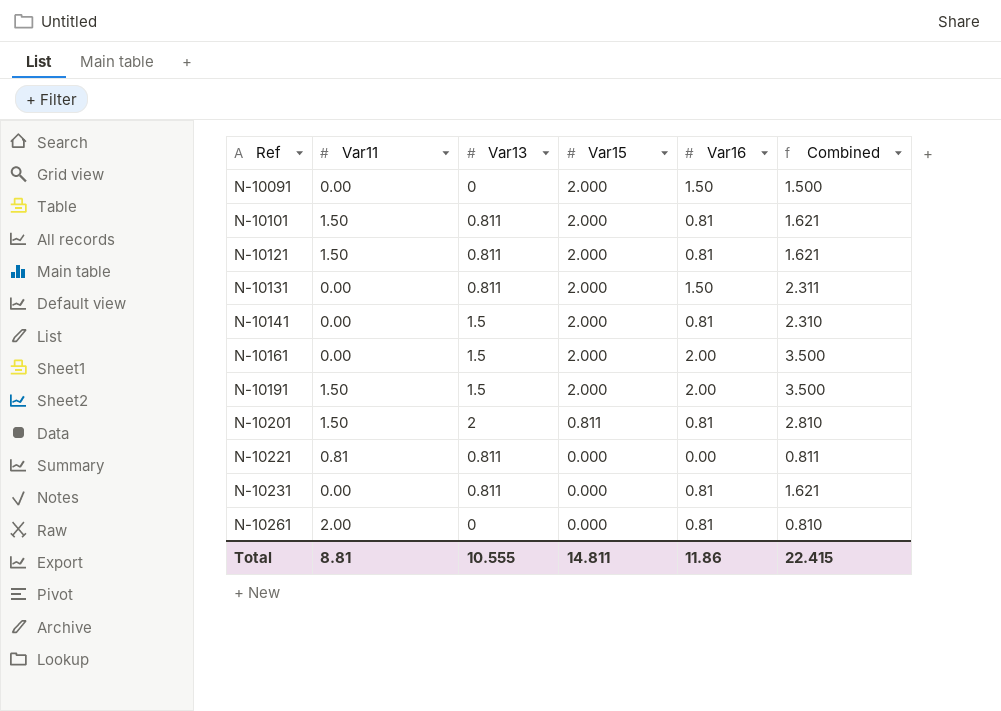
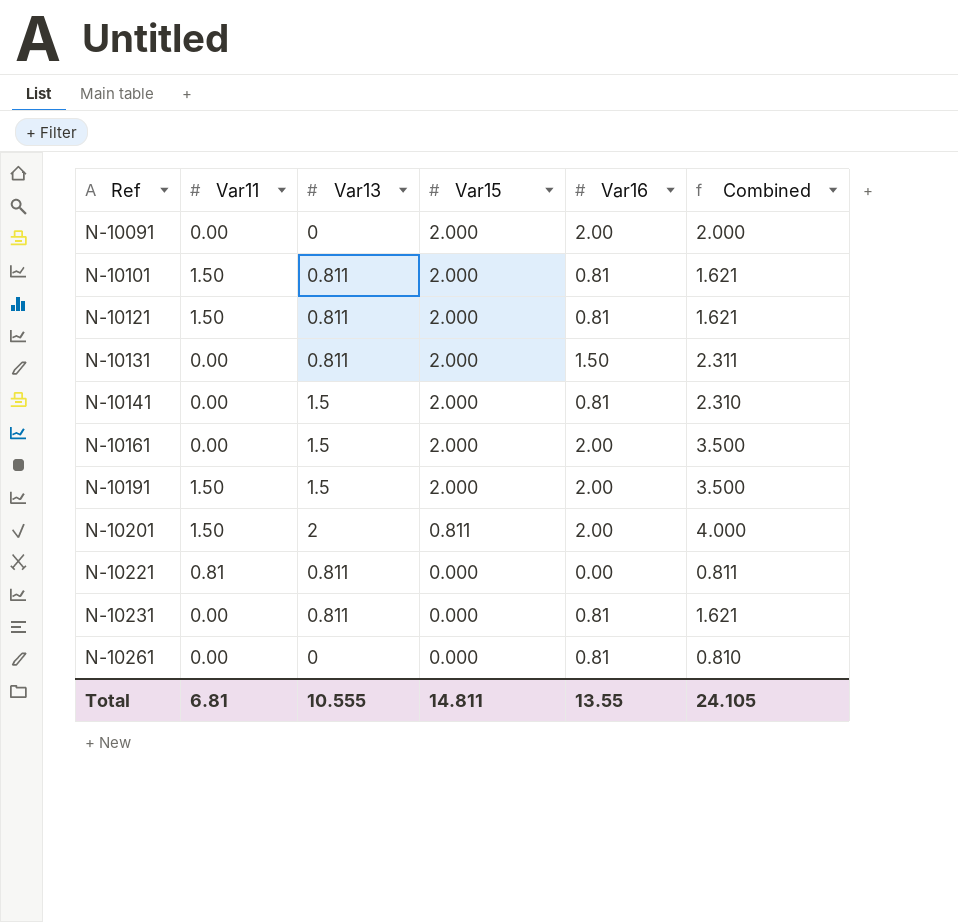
N-10091 | Var16: 1.50 -> 2.00
N-10091 | Combined: 1.500 -> 2.000
N-10201 | Var16: 0.81 -> 2.00
N-10201 | Combined: 2.810 -> 4.000
N-10261 | Var11: 2.00 -> 0.00
Total | Var11: 8.81 -> 6.81
Total | Var16: 11.86 -> 13.55
Total | Combined: 22.415 -> 24.105

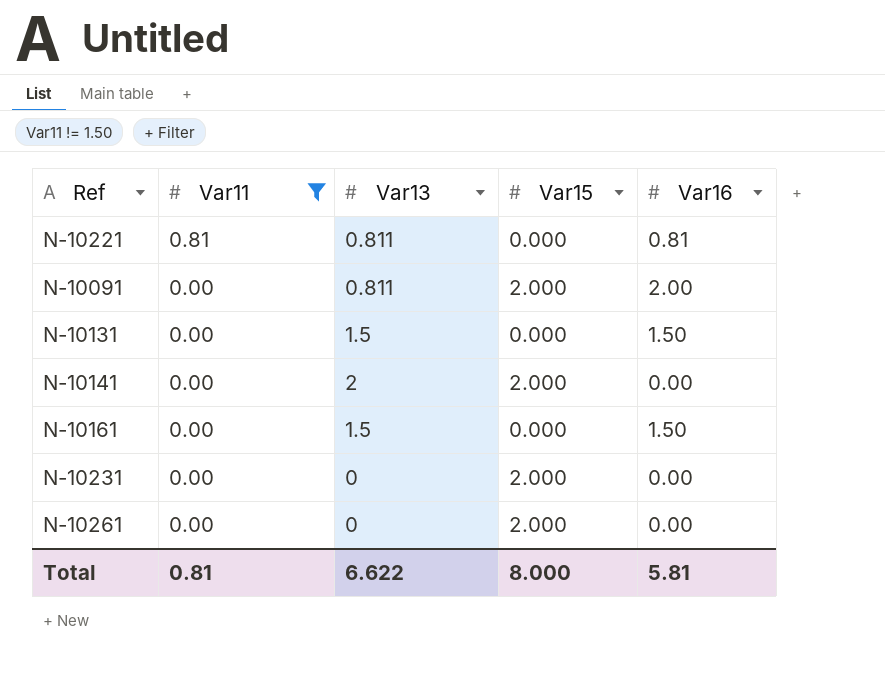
filter: none -> Var11 != 1.50
row order: Ref ascending -> Var11 descending
column Combined | formula: [Var13] + [Var16] -> none
N-10221 | Var16: 0.00 -> 0.81
N-10091 | Var13: 0 -> 0.811
N-10131 | Var13: 0.811 -> 1.5
N-10131 | Var15: 2.000 -> 0.000
N-10141 | Var13: 1.5 -> 2
N-10141 | Var16: 0.81 -> 0.00
N-10161 | Var15: 2.000 -> 0.000
N-10161 | Var16: 2.00 -> 1.50
N-10231 | Var13: 0.811 -> 0
N-10231 | Var15: 0.000 -> 2.000
N-10231 | Var16: 0.81 -> 0.00
N-10261 | Var15: 0.000 -> 2.000
N-10261 | Var16: 0.81 -> 0.00
Total | Var11: 6.81 -> 0.81
Total | Var13: 10.555 -> 6.622
Total | Var15: 14.811 -> 8.000
Total | Var16: 13.55 -> 5.81

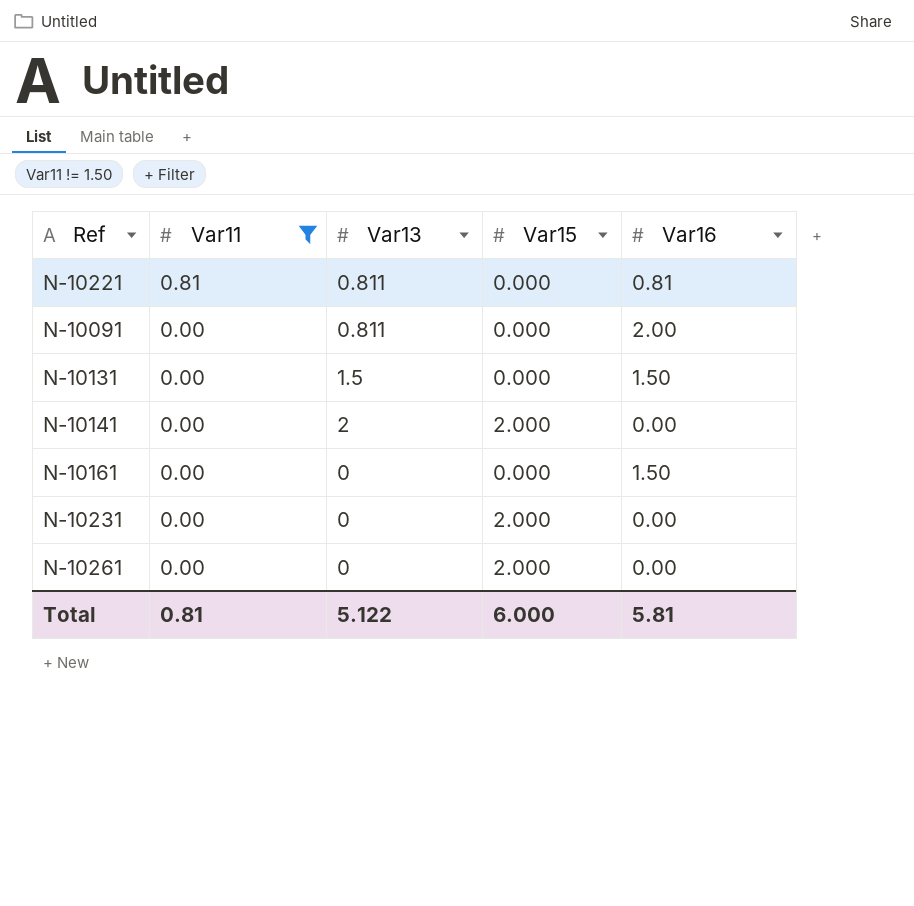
N-10091 | Var15: 2.000 -> 0.000
N-10161 | Var13: 1.5 -> 0
Total | Var13: 6.622 -> 5.122
Total | Var15: 8.000 -> 6.000

